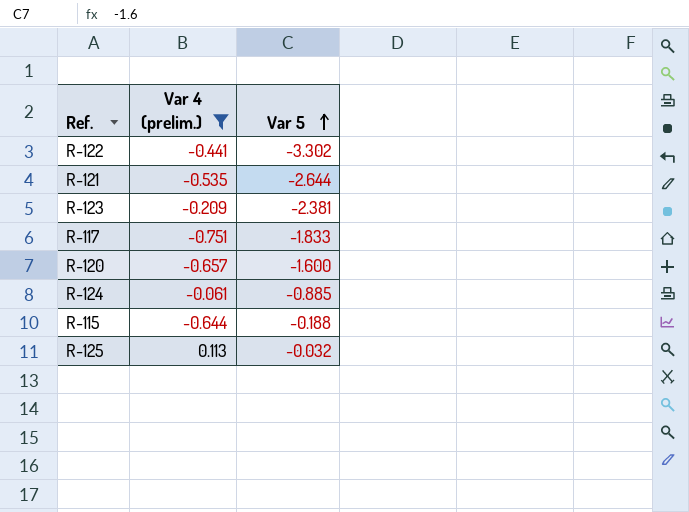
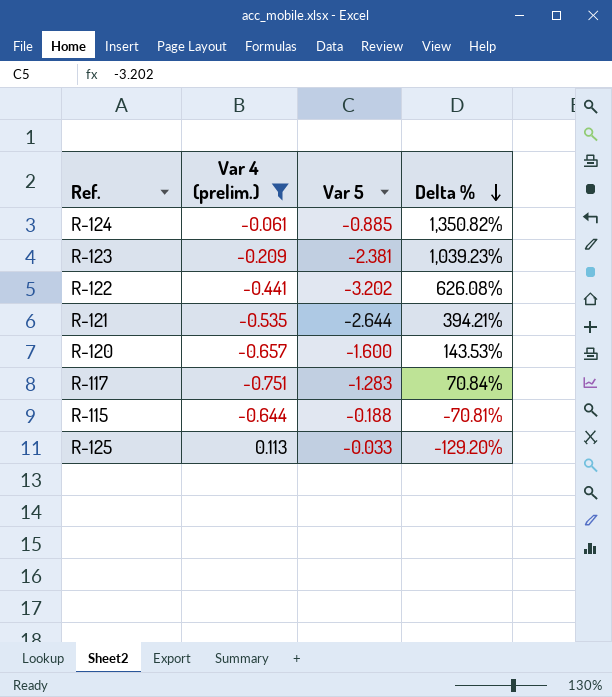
row order: Var 5 ascending -> Delta % descending
column Delta % | formula: none -> ([Var 5] - [Var 4 (prelim.)]) / [Var 4 (prelim.)]
R-122 | Var 5: -3.302 -> -3.202
R-117 | Var 5: -1.833 -> -1.283
R-125 | Var 5: -0.032 -> -0.033

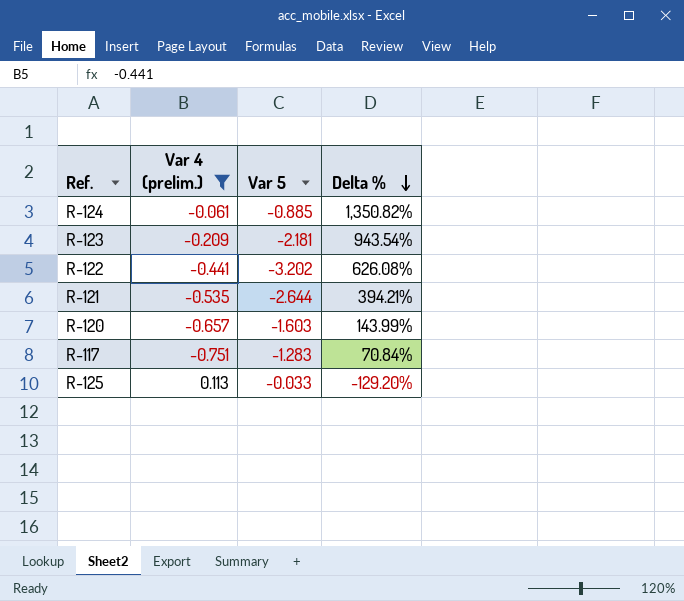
row R-115: -0.644 | -0.188 | -70.81% -> none
R-123 | Var 5: -2.381 -> -2.181
R-123 | Delta %: 1,039.23% -> 943.54%
R-120 | Var 5: -1.600 -> -1.603
R-120 | Delta %: 143.53% -> 143.99%

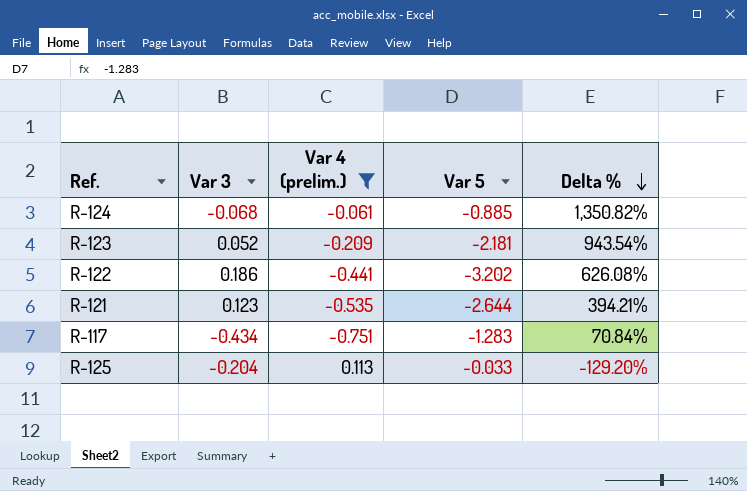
column Var 3 | position: none -> 2
row R-120: -0.657 | -1.603 | 143.99% -> none

